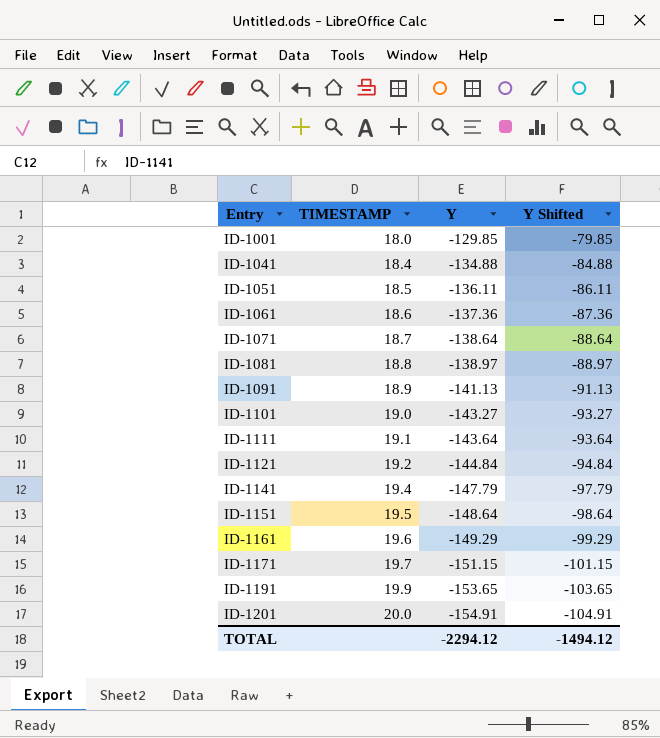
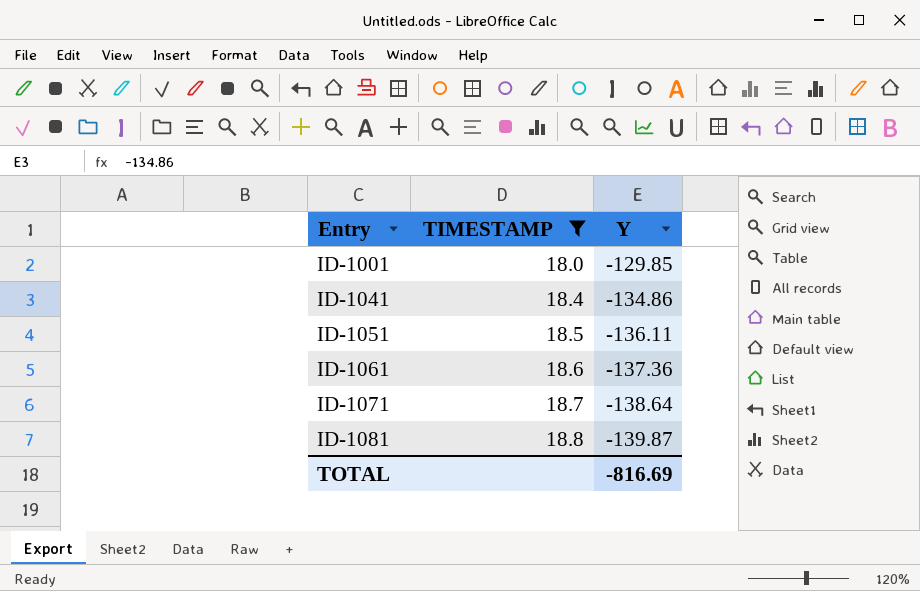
filter: none -> TIMESTAMP <= 18.8
column Y Shifted | formula: [Y] + 50 -> none
ID-1041 | Y: -134.88 -> -134.86
ID-1081 | Y: -138.97 -> -139.87
TOTAL | Y: -2294.12 -> -816.69

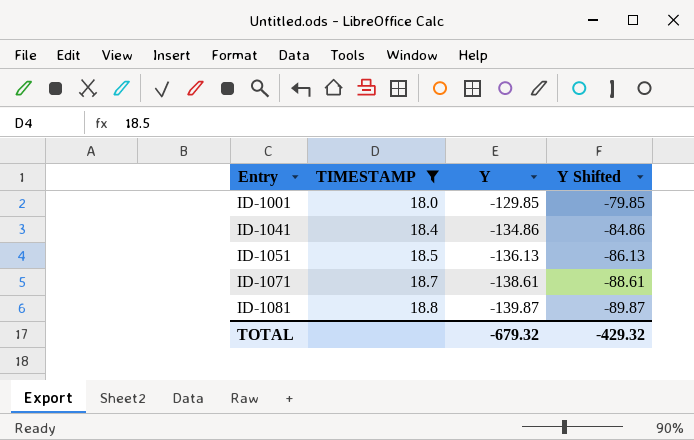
column Y Shifted | formula: none -> [Y] + 50
row ID-1061: 18.6 | -137.36 -> none
ID-1051 | Y: -136.11 -> -136.13
ID-1071 | Y: -138.64 -> -138.61
TOTAL | Y: -816.69 -> -679.32

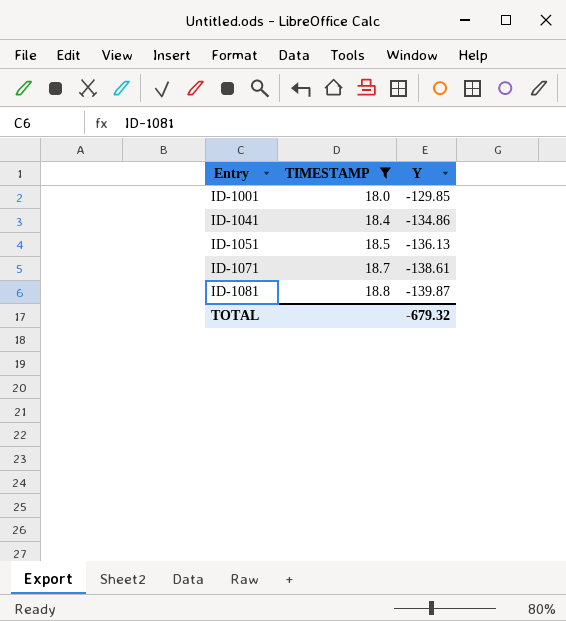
column Y Shifted | formula: [Y] + 50 -> none

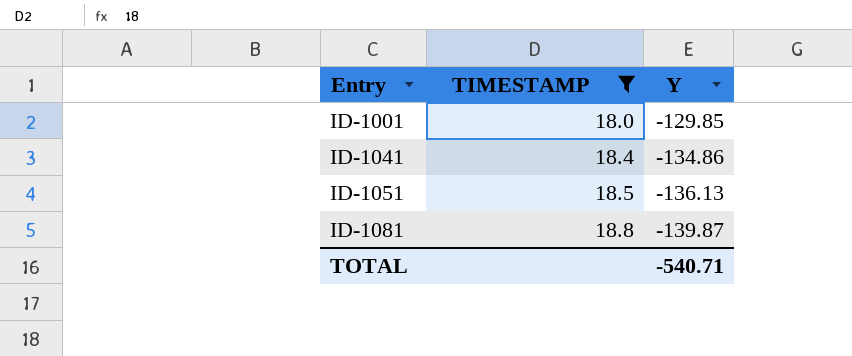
row ID-1071: 18.7 | -138.61 -> none
TOTAL | Y: -679.32 -> -540.71

